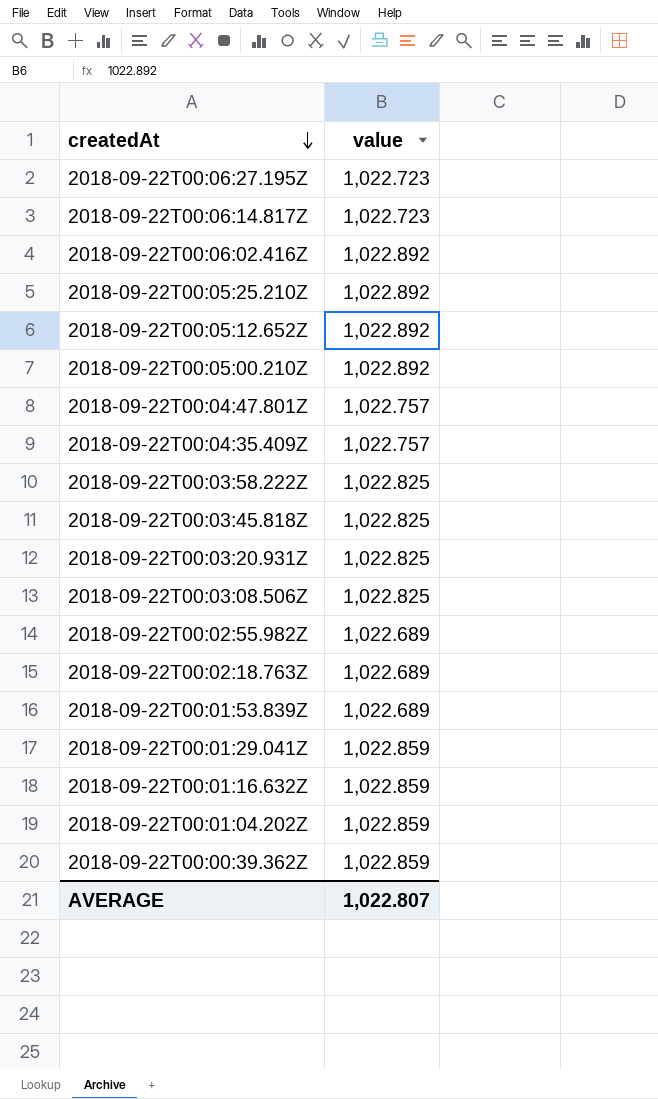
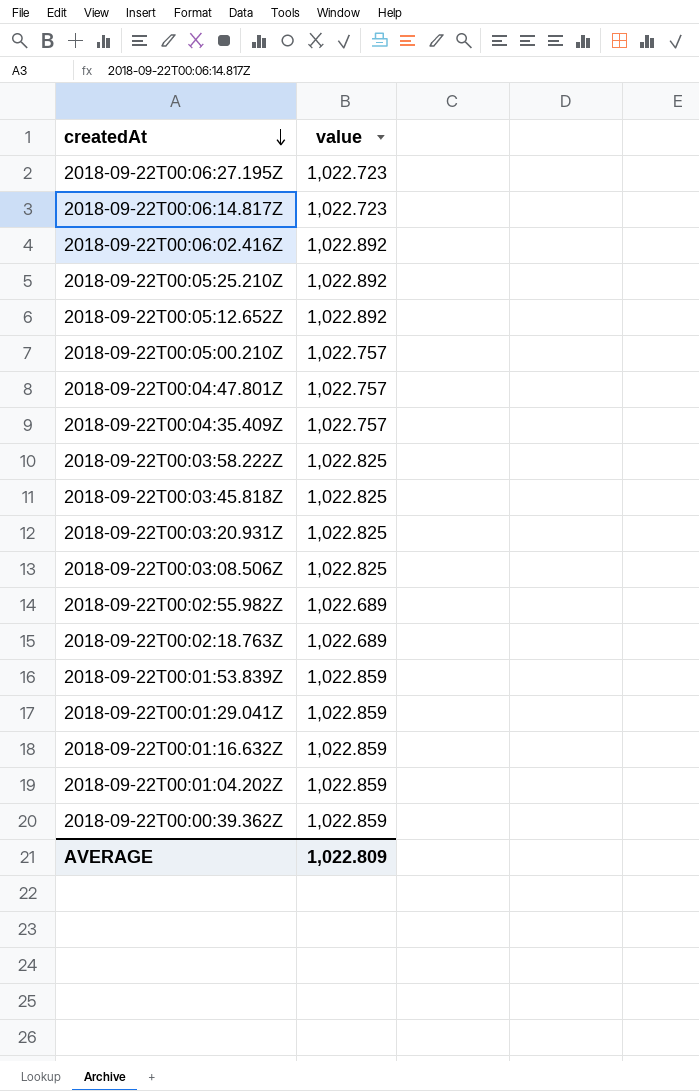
2018-09-22T00:05:00.210Z | value: 1,022.892 -> 1,022.757
2018-09-22T00:01:53.839Z | value: 1,022.689 -> 1,022.859
AVERAGE | value: 1,022.807 -> 1,022.809

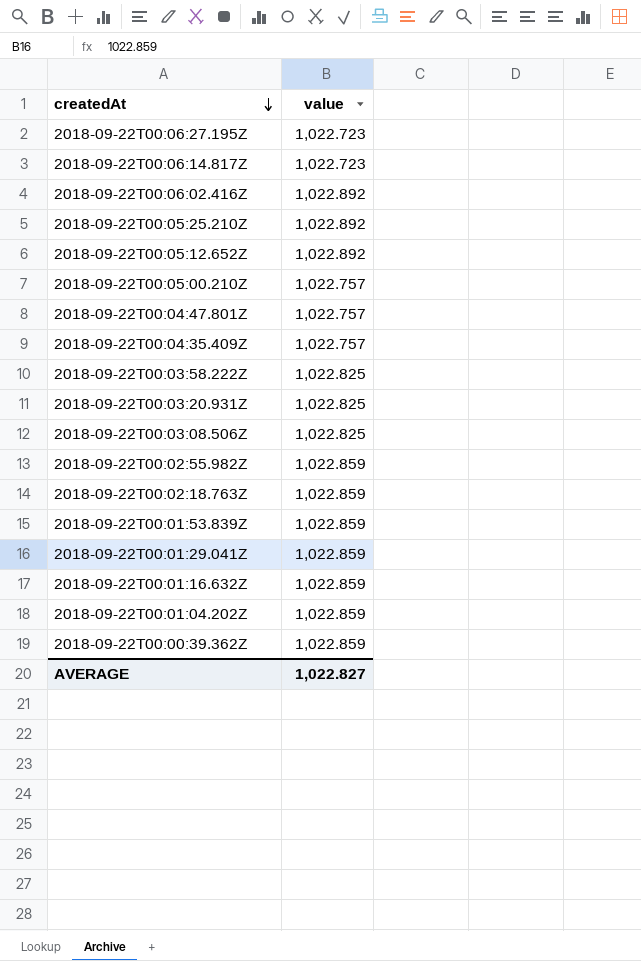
row 2018-09-22T00:03:45.818Z: 1,022.825 -> none
2018-09-22T00:02:55.982Z | value: 1,022.689 -> 1,022.859
2018-09-22T00:02:18.763Z | value: 1,022.689 -> 1,022.859
AVERAGE | value: 1,022.809 -> 1,022.827

